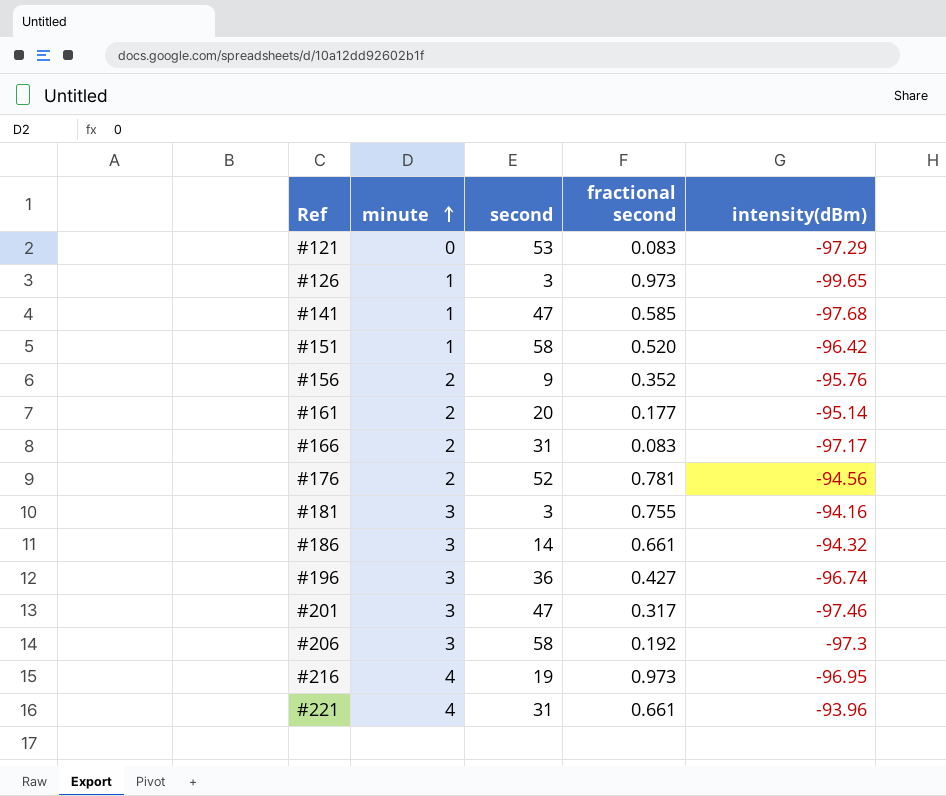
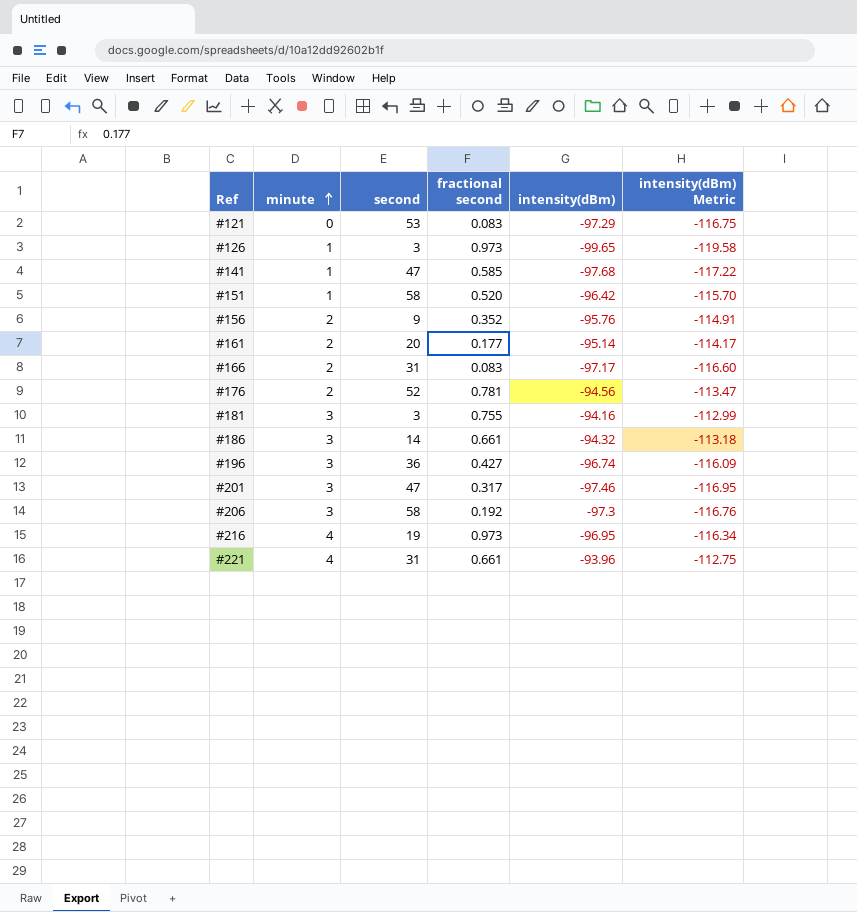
column intensity(dBm) Metric | formula: none -> [intensity(dBm)] * 1.2

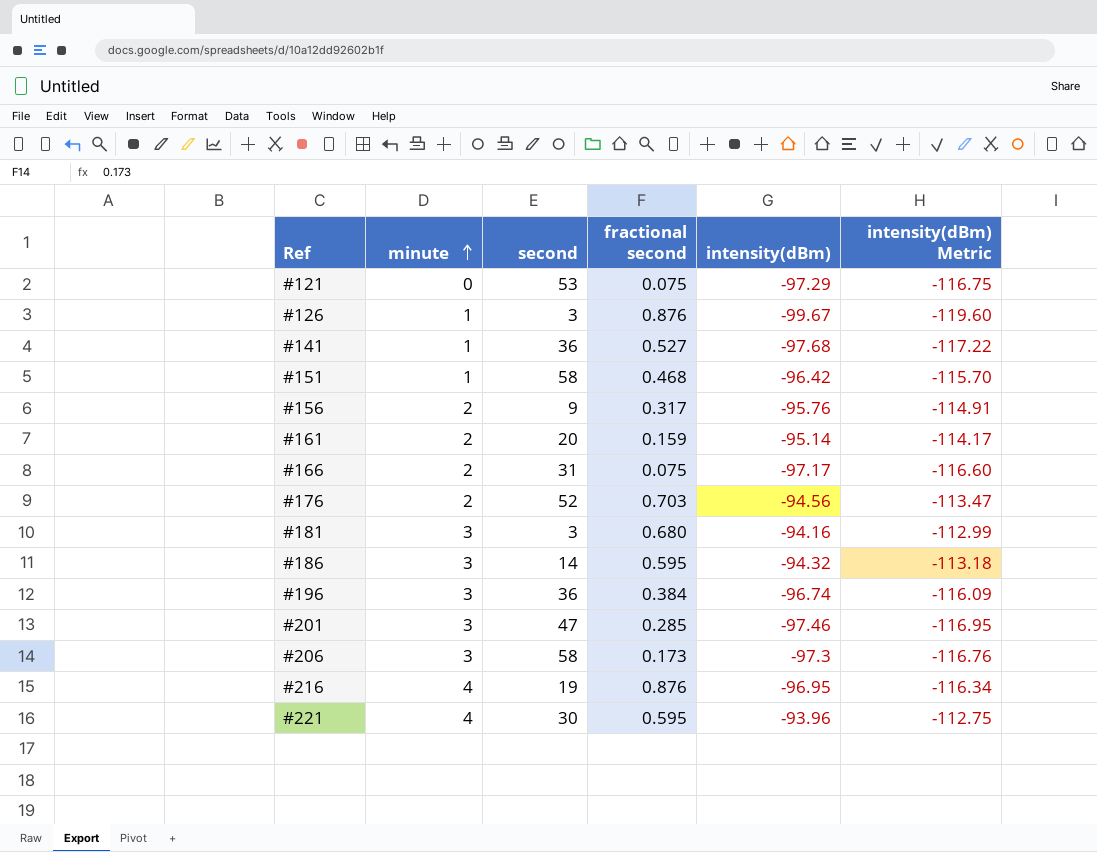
#121 | fractional second: 0.083 -> 0.075
#126 | fractional second: 0.973 -> 0.876
#126 | intensity(dBm): -99.65 -> -99.67
#126 | intensity(dBm) Metric: -119.58 -> -119.60
#141 | second: 47 -> 36
#141 | fractional second: 0.585 -> 0.527
#151 | fractional second: 0.520 -> 0.468
#156 | fractional second: 0.352 -> 0.317
#161 | fractional second: 0.177 -> 0.159
#166 | fractional second: 0.083 -> 0.075
#176 | fractional second: 0.781 -> 0.703
#181 | fractional second: 0.755 -> 0.680
#186 | fractional second: 0.661 -> 0.595
#196 | fractional second: 0.427 -> 0.384
#201 | fractional second: 0.317 -> 0.285
#206 | fractional second: 0.192 -> 0.173
#216 | fractional second: 0.973 -> 0.876
#221 | second: 31 -> 30
#221 | fractional second: 0.661 -> 0.595

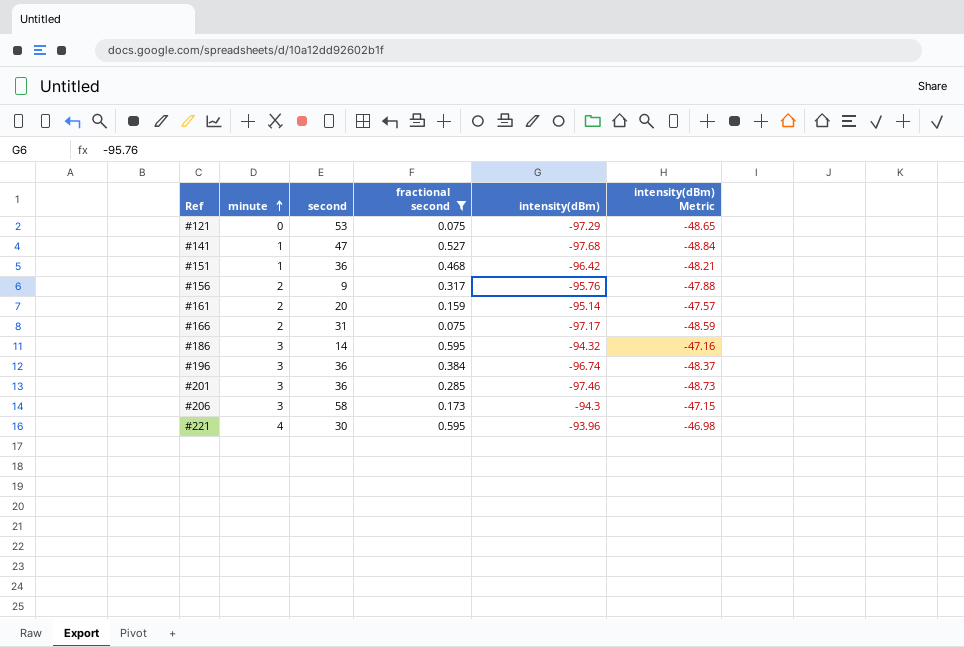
filter: none -> fractional second <= 0.595
column intensity(dBm) Metric | formula: [intensity(dBm)] * 1.2 -> [intensity(dBm)] * 0.5
#141 | second: 36 -> 47
#151 | second: 58 -> 36
#201 | second: 47 -> 36
#206 | intensity(dBm): -97.3 -> -94.3

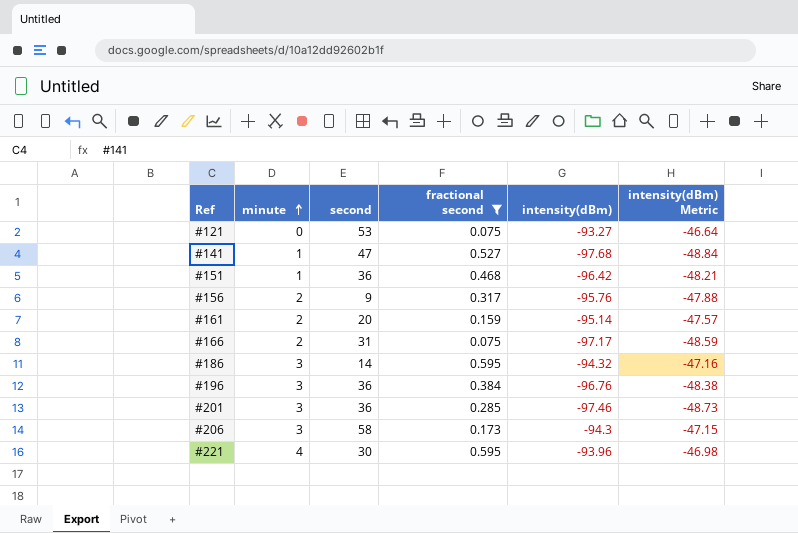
#121 | intensity(dBm): -97.29 -> -93.27
#121 | intensity(dBm) Metric: -48.65 -> -46.64
#196 | intensity(dBm): -96.74 -> -96.76
#196 | intensity(dBm) Metric: -48.37 -> -48.38

